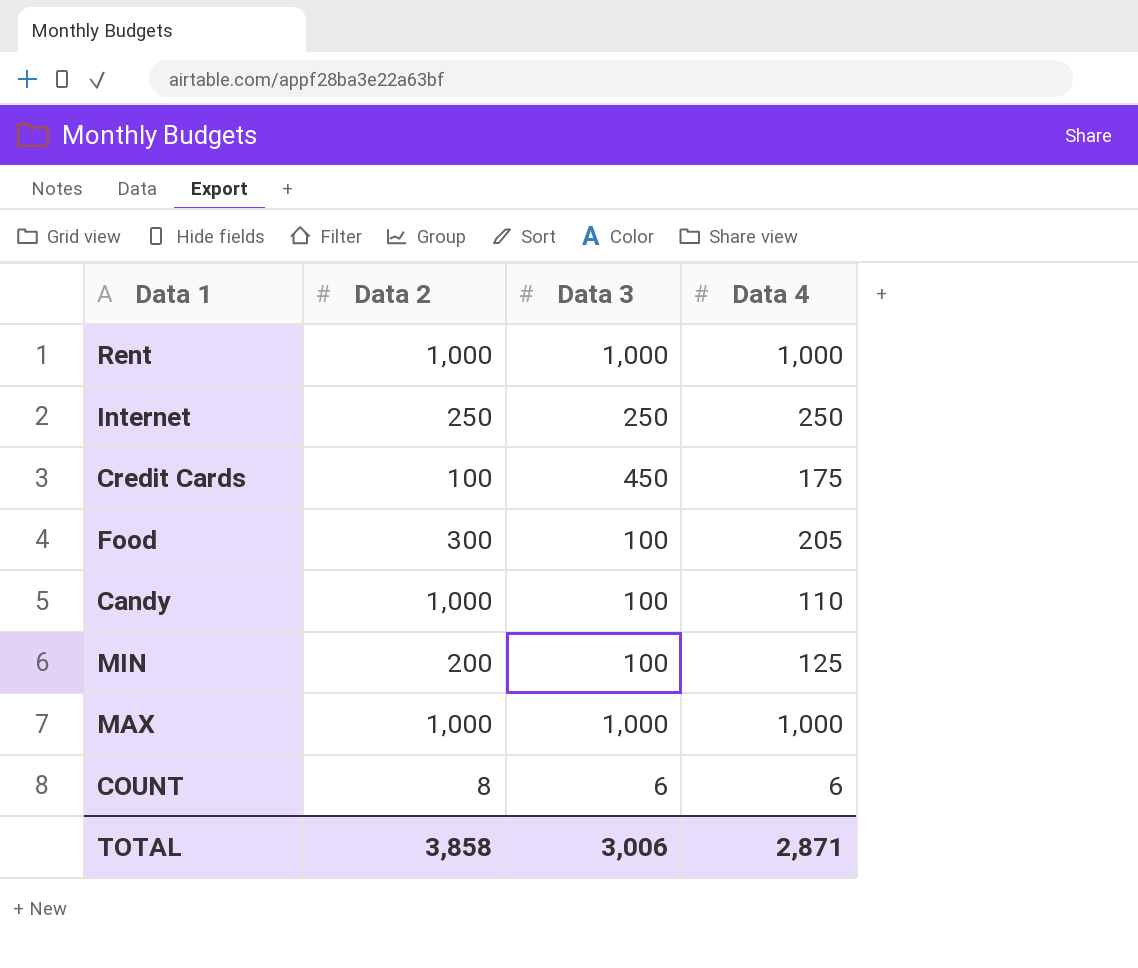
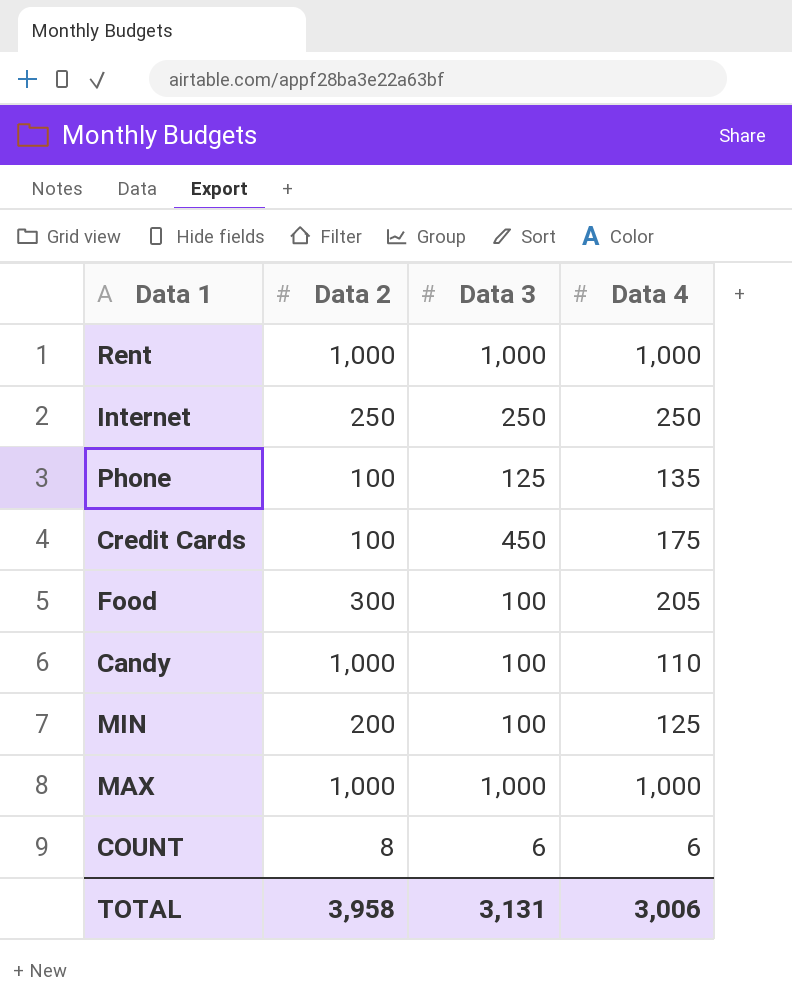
row Phone: none -> 100 | 125 | 135
TOTAL | Data 2: 3,858 -> 3,958
TOTAL | Data 3: 3,006 -> 3,131
TOTAL | Data 4: 2,871 -> 3,006

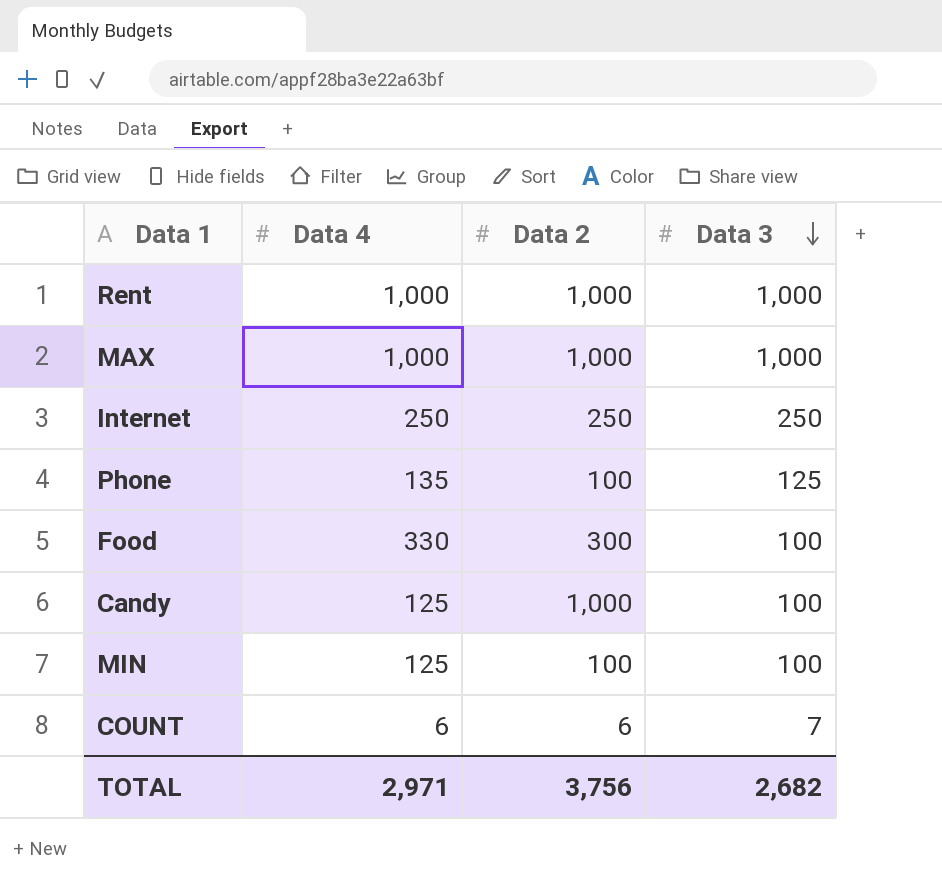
row order: none -> Data 3 descending
column Data 4 | position: 4 -> 2
row Credit Cards: 100 | 450 | 175 -> none
Food | Data 4: 205 -> 330
Candy | Data 4: 110 -> 125
MIN | Data 2: 200 -> 100
COUNT | Data 2: 8 -> 6
COUNT | Data 3: 6 -> 7
TOTAL | Data 4: 3,006 -> 2,971
TOTAL | Data 2: 3,958 -> 3,756
TOTAL | Data 3: 3,131 -> 2,682

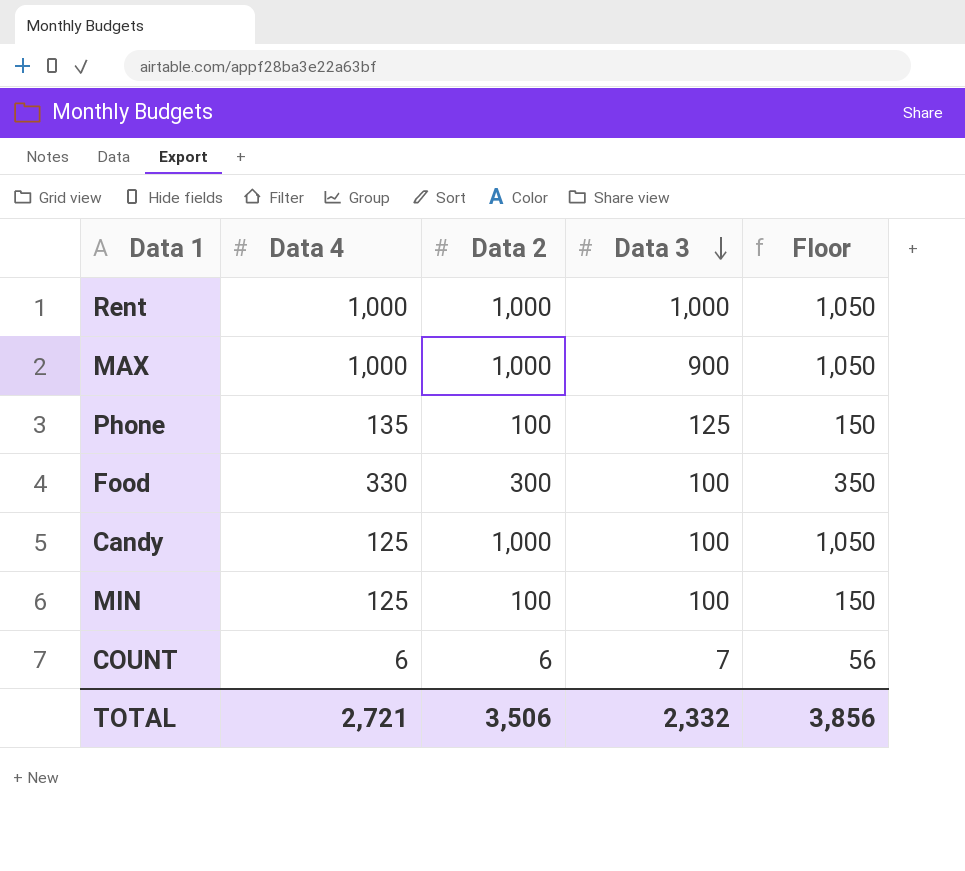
column Floor | formula: none -> [Data 2] + 50
row Internet: 250 | 250 | 250 -> none
MAX | Data 3: 1,000 -> 900
TOTAL | Data 4: 2,971 -> 2,721
TOTAL | Data 2: 3,756 -> 3,506
TOTAL | Data 3: 2,682 -> 2,332

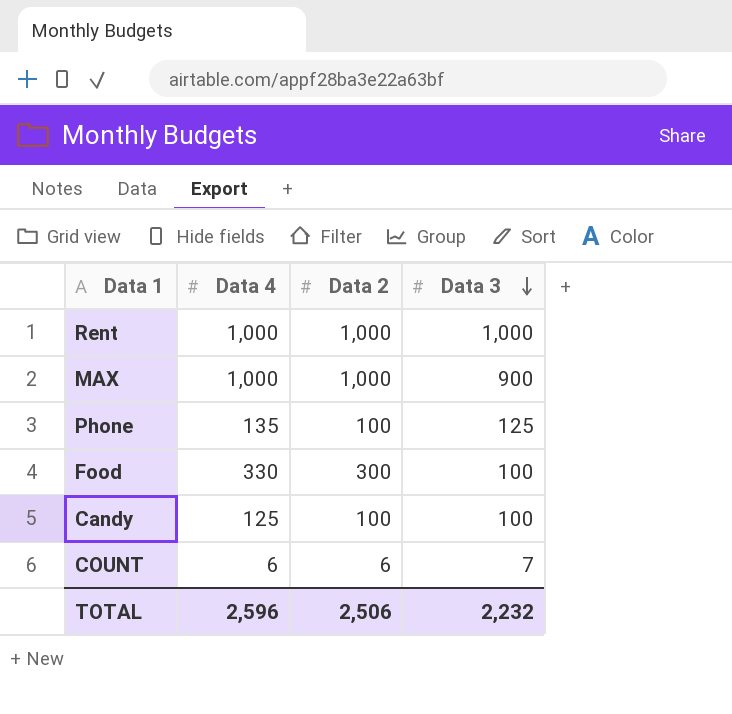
column Floor | formula: [Data 2] + 50 -> none
row MIN: 125 | 100 | 100 | 150 -> none
Candy | Data 2: 1,000 -> 100
TOTAL | Data 4: 2,721 -> 2,596
TOTAL | Data 2: 3,506 -> 2,506
TOTAL | Data 3: 2,332 -> 2,232

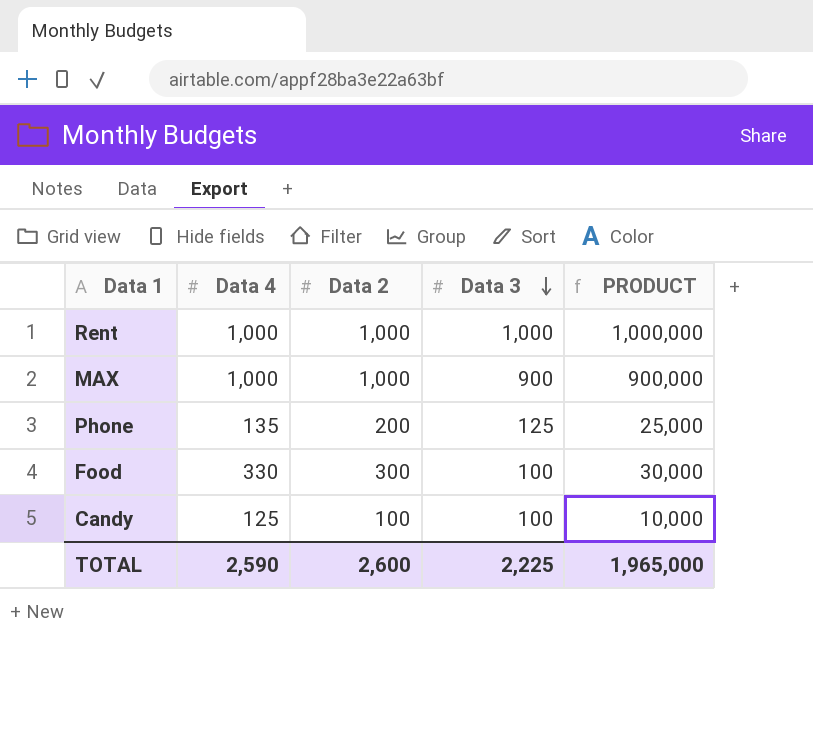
column PRODUCT | formula: none -> [Data 2] * [Data 3]
row COUNT: 6 | 6 | 7 -> none
Phone | Data 2: 100 -> 200
TOTAL | Data 4: 2,596 -> 2,590
TOTAL | Data 2: 2,506 -> 2,600
TOTAL | Data 3: 2,232 -> 2,225

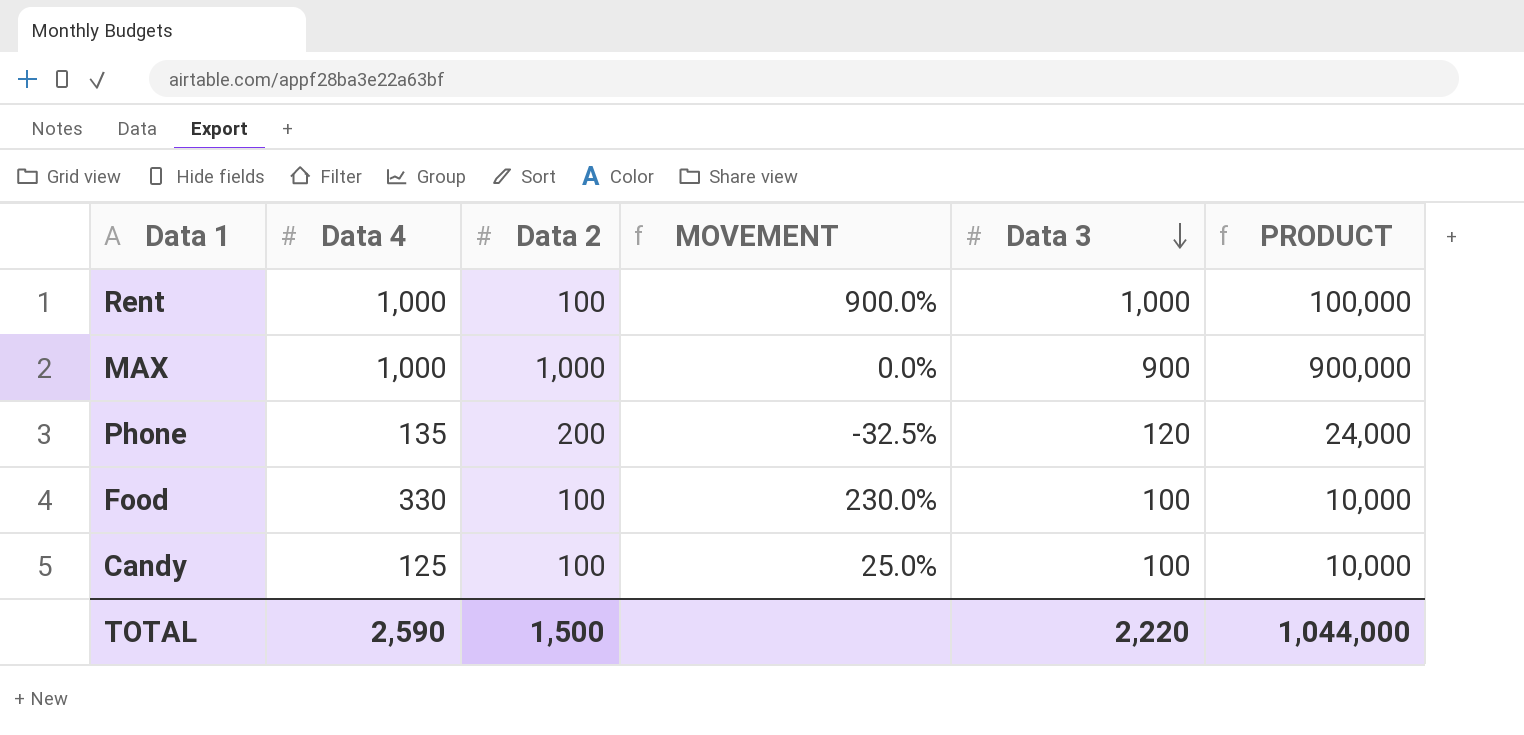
column MOVEMENT | formula: none -> ([Data 4] - [Data 2]) / [Data 2]
Rent | Data 2: 1,000 -> 100
Rent | PRODUCT: 1,000,000 -> 100,000
Phone | Data 3: 125 -> 120
Phone | PRODUCT: 25,000 -> 24,000
Food | Data 2: 300 -> 100
Food | PRODUCT: 30,000 -> 10,000
TOTAL | Data 2: 2,600 -> 1,500
TOTAL | Data 3: 2,225 -> 2,220
TOTAL | PRODUCT: 1,965,000 -> 1,044,000

